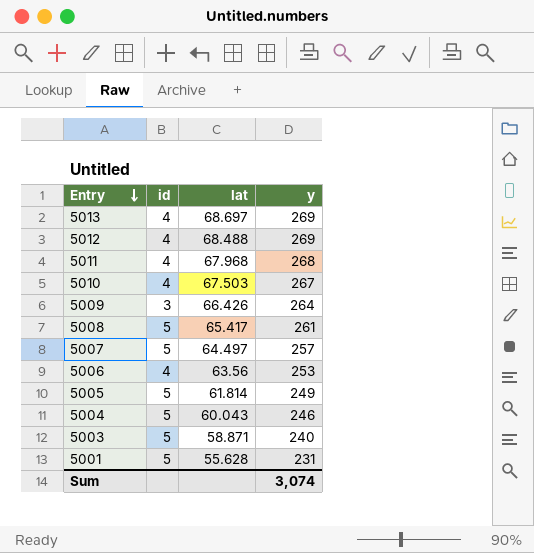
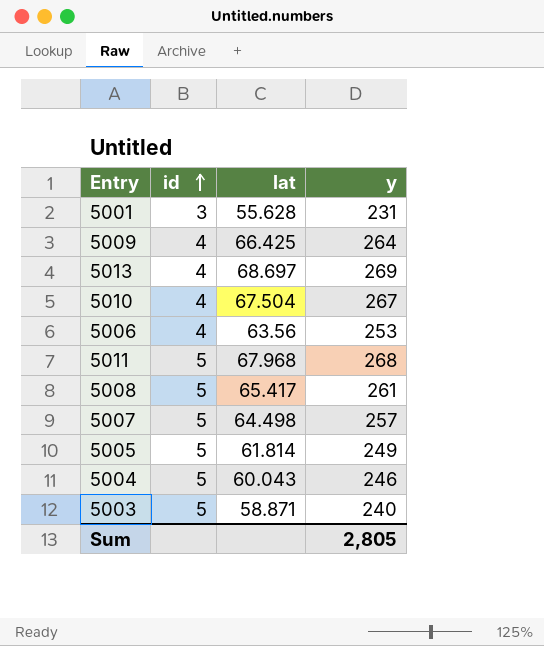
row order: Entry descending -> id ascending
row 5012: 4 | 68.488 | 269 -> none
5001 | id: 5 -> 3
5009 | id: 3 -> 4
5009 | lat: 66.426 -> 66.425
5010 | lat: 67.503 -> 67.504
5011 | id: 4 -> 5
5007 | lat: 64.497 -> 64.498
Sum | y: 3,074 -> 2,805

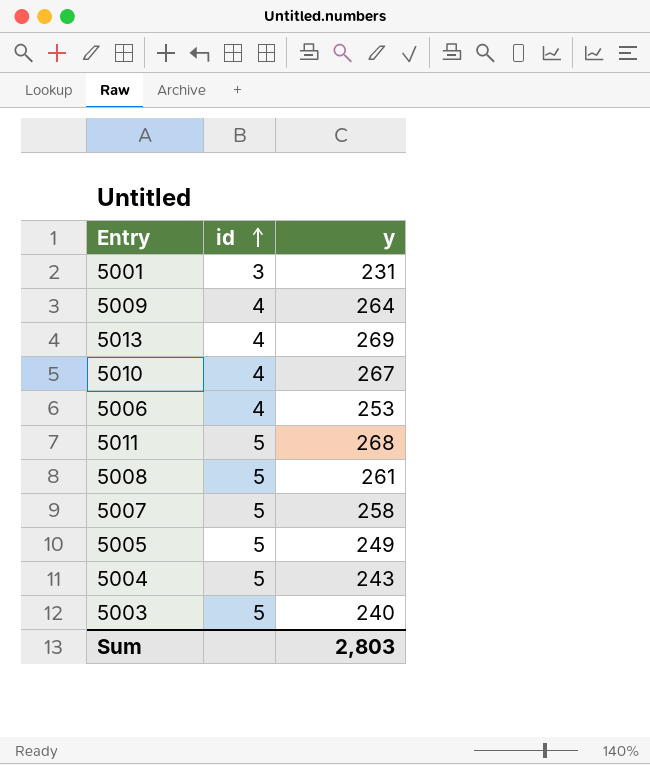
column lat | position: 3 -> none
5007 | y: 257 -> 258
5004 | y: 246 -> 243
Sum | y: 2,805 -> 2,803

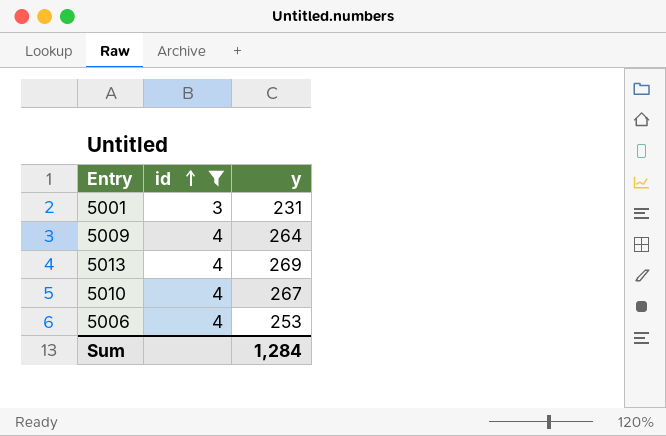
filter: none -> id != 5
Sum | y: 2,803 -> 1,284

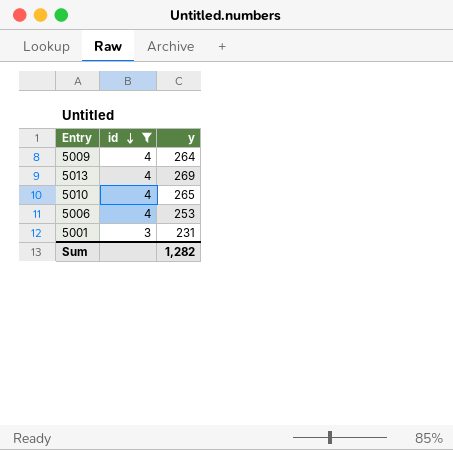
row order: id ascending -> id descending
5010 | y: 267 -> 265
Sum | y: 1,284 -> 1,282

